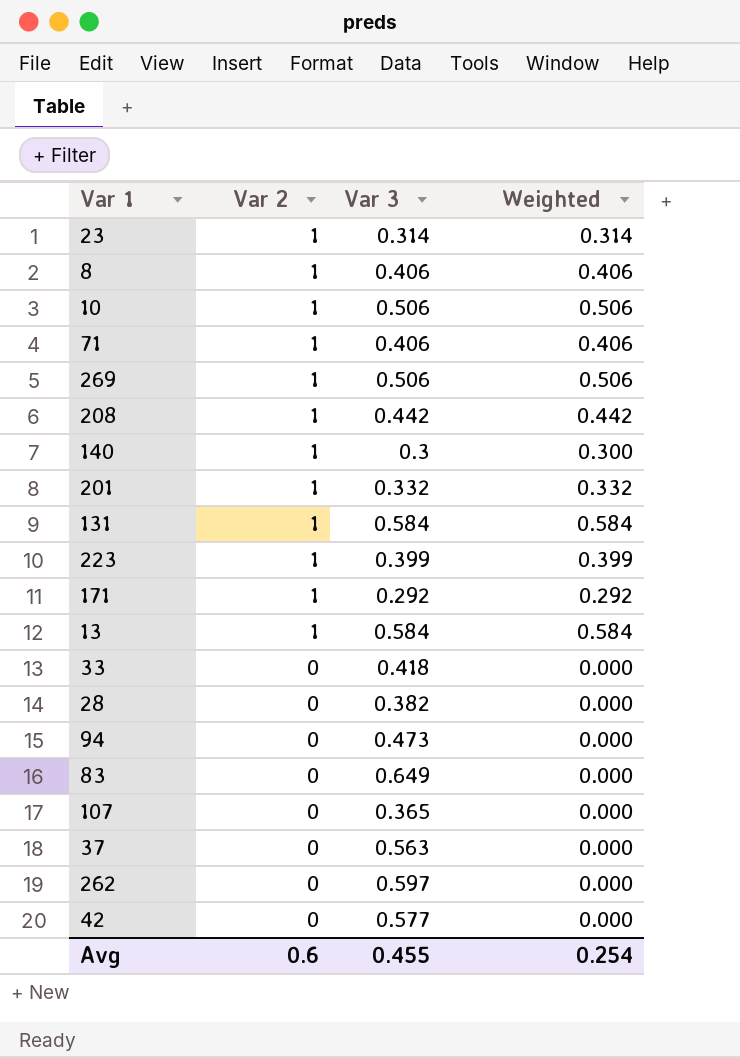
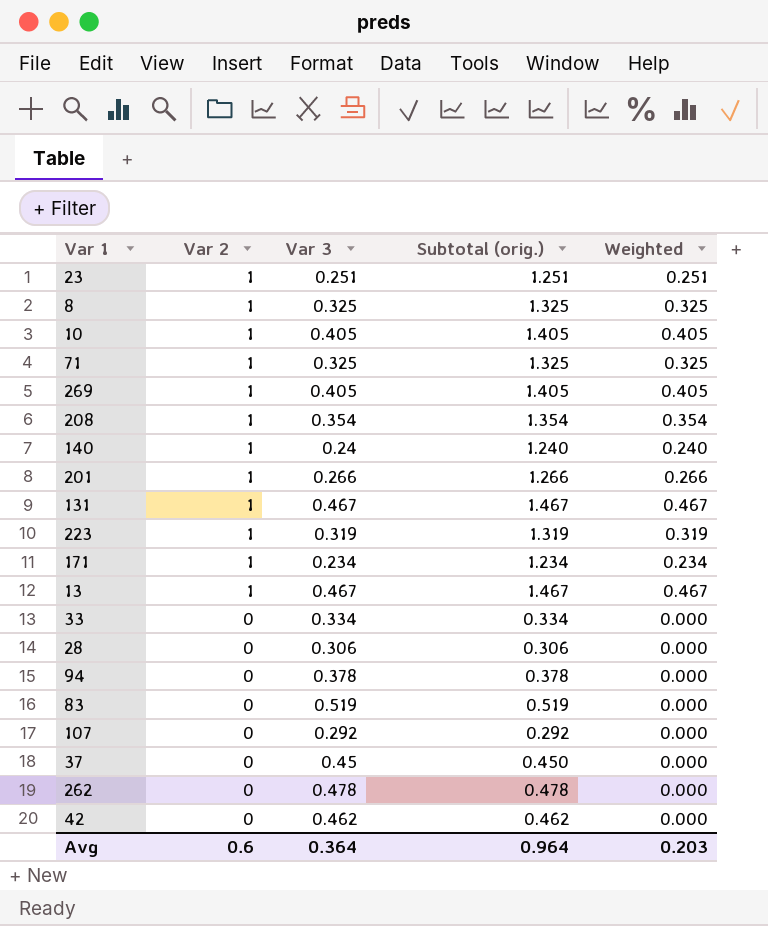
column Subtotal (orig.) | formula: none -> [Var 2] + [Var 3]
23 | Var 3: 0.314 -> 0.251
23 | Weighted: 0.314 -> 0.251
8 | Var 3: 0.406 -> 0.325
8 | Weighted: 0.406 -> 0.325
10 | Var 3: 0.506 -> 0.405
10 | Weighted: 0.506 -> 0.405
71 | Var 3: 0.406 -> 0.325
71 | Weighted: 0.406 -> 0.325
269 | Var 3: 0.506 -> 0.405
269 | Weighted: 0.506 -> 0.405
208 | Var 3: 0.442 -> 0.354
208 | Weighted: 0.442 -> 0.354
140 | Var 3: 0.3 -> 0.24
140 | Weighted: 0.300 -> 0.240
201 | Var 3: 0.332 -> 0.266
201 | Weighted: 0.332 -> 0.266
131 | Var 3: 0.584 -> 0.467
131 | Weighted: 0.584 -> 0.467
223 | Var 3: 0.399 -> 0.319
223 | Weighted: 0.399 -> 0.319
171 | Var 3: 0.292 -> 0.234
171 | Weighted: 0.292 -> 0.234
13 | Var 3: 0.584 -> 0.467
13 | Weighted: 0.584 -> 0.467
33 | Var 3: 0.418 -> 0.334
28 | Var 3: 0.382 -> 0.306
94 | Var 3: 0.473 -> 0.378
83 | Var 3: 0.649 -> 0.519
107 | Var 3: 0.365 -> 0.292
37 | Var 3: 0.563 -> 0.45
262 | Var 3: 0.597 -> 0.478
42 | Var 3: 0.577 -> 0.462
Avg | Var 3: 0.455 -> 0.364
Avg | Weighted: 0.254 -> 0.203

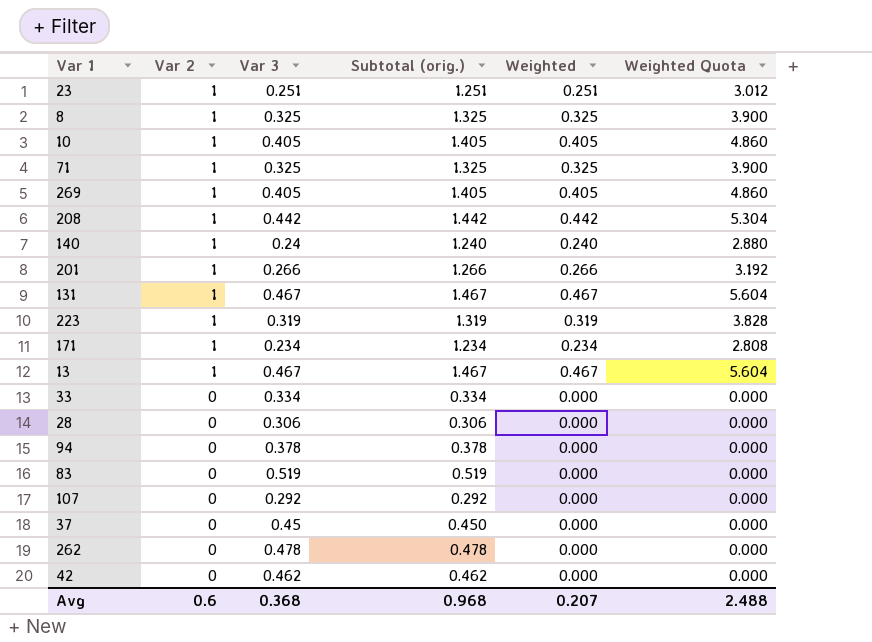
column Weighted Quota | formula: none -> [Weighted] * 12
208 | Var 3: 0.354 -> 0.442
208 | Subtotal (orig.): 1.354 -> 1.442
208 | Weighted: 0.354 -> 0.442
Avg | Var 3: 0.364 -> 0.368
Avg | Subtotal (orig.): 0.964 -> 0.968
Avg | Weighted: 0.203 -> 0.207

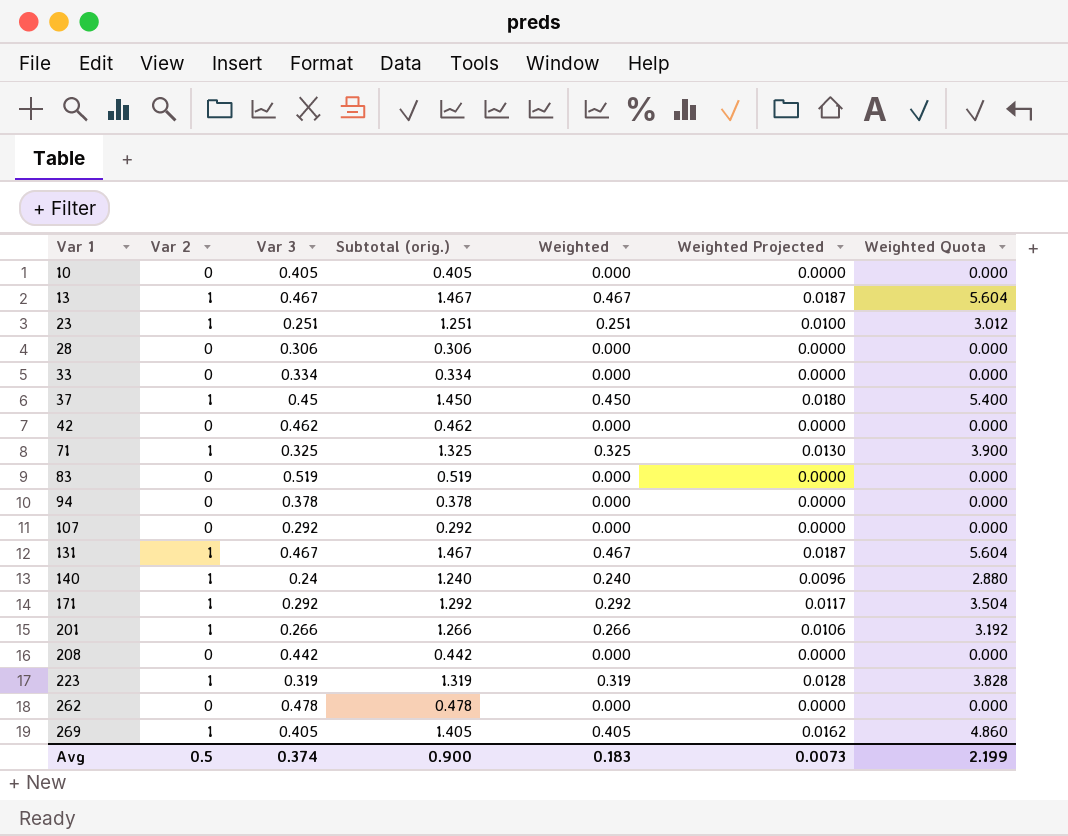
row order: Var 2 descending -> Var 1 ascending
column Weighted Projected | formula: none -> [Weighted] * 0.04
row 8: 1 | 0.325 | 1.325 | 0.325 | 3.900 -> none
10 | Var 2: 1 -> 0
10 | Subtotal (orig.): 1.405 -> 0.405
10 | Weighted: 0.405 -> 0.000
10 | Weighted Quota: 4.860 -> 0.000
37 | Var 2: 0 -> 1
37 | Subtotal (orig.): 0.450 -> 1.450
37 | Weighted: 0.000 -> 0.450
37 | Weighted Quota: 0.000 -> 5.400
171 | Var 3: 0.234 -> 0.292
171 | Subtotal (orig.): 1.234 -> 1.292
171 | Weighted: 0.234 -> 0.292
171 | Weighted Quota: 2.808 -> 3.504
208 | Var 2: 1 -> 0
208 | Subtotal (orig.): 1.442 -> 0.442
208 | Weighted: 0.442 -> 0.000
208 | Weighted Quota: 5.304 -> 0.000
Avg | Var 2: 0.6 -> 0.5
Avg | Var 3: 0.368 -> 0.374
Avg | Subtotal (orig.): 0.968 -> 0.900
Avg | Weighted: 0.207 -> 0.183
Avg | Weighted Quota: 2.488 -> 2.199

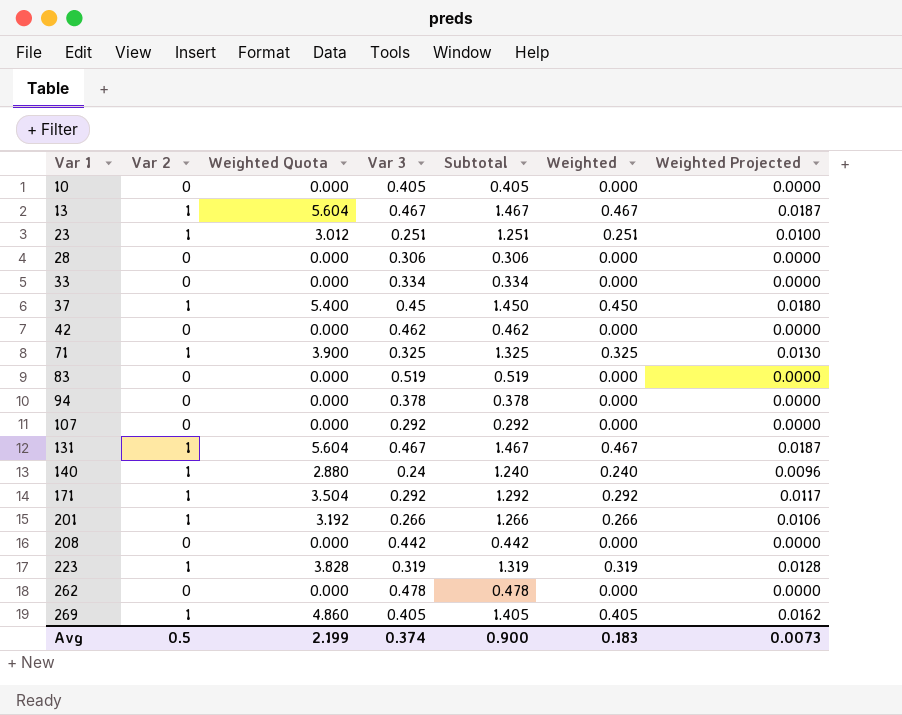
column Weighted Quota | position: 7 -> 3
column name: Subtotal (orig.) -> Subtotal

